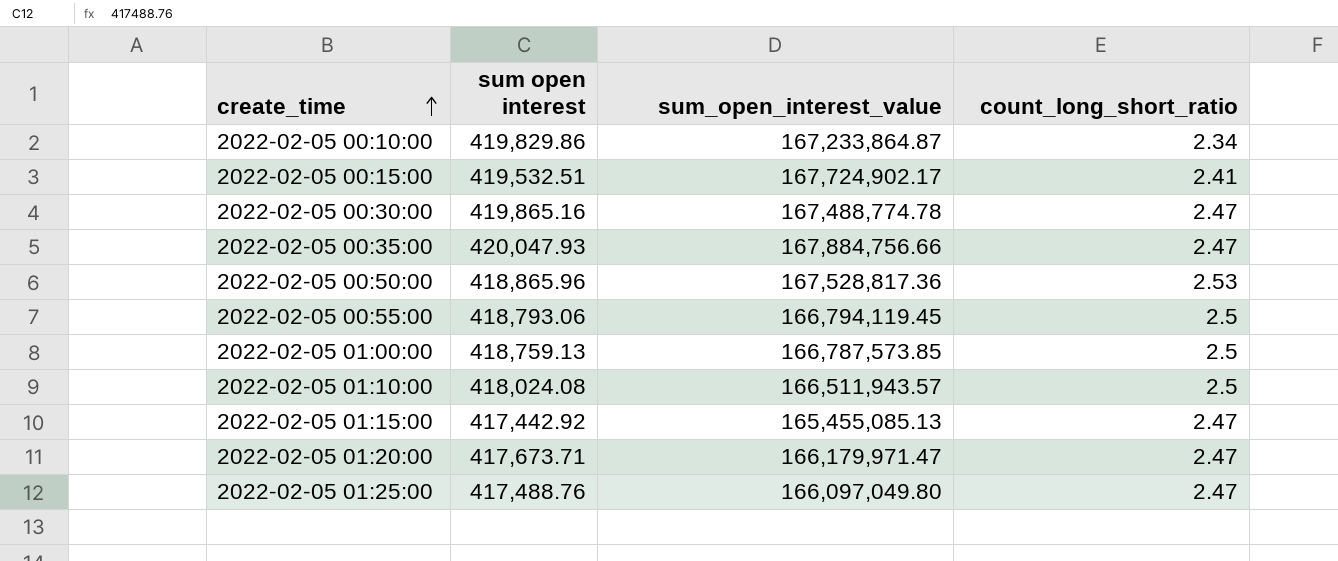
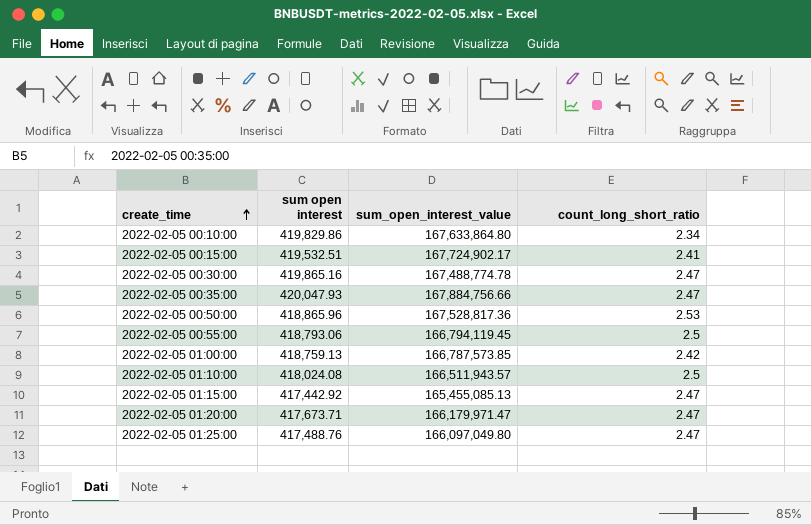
2022-02-05 00:10:00 | sum_open_interest_value: 167,233,864.87 -> 167,633,864.80
2022-02-05 01:00:00 | count_long_short_ratio: 2.5 -> 2.42

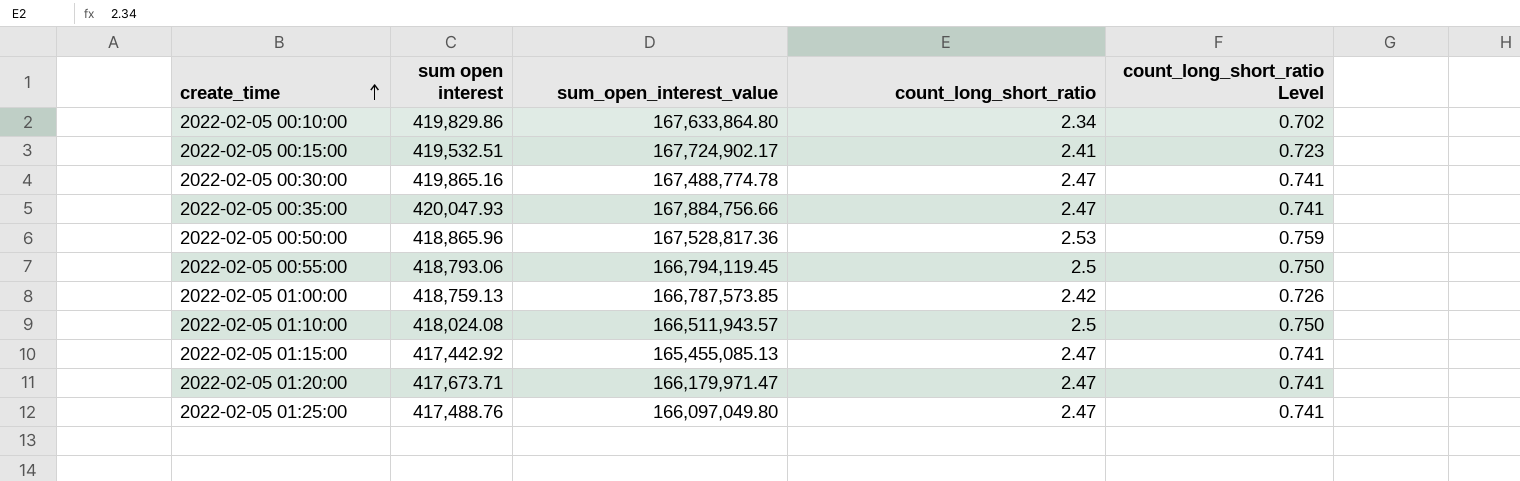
column count_long_short_ratio Level | formula: none -> [count_long_short_ratio] * 0.3

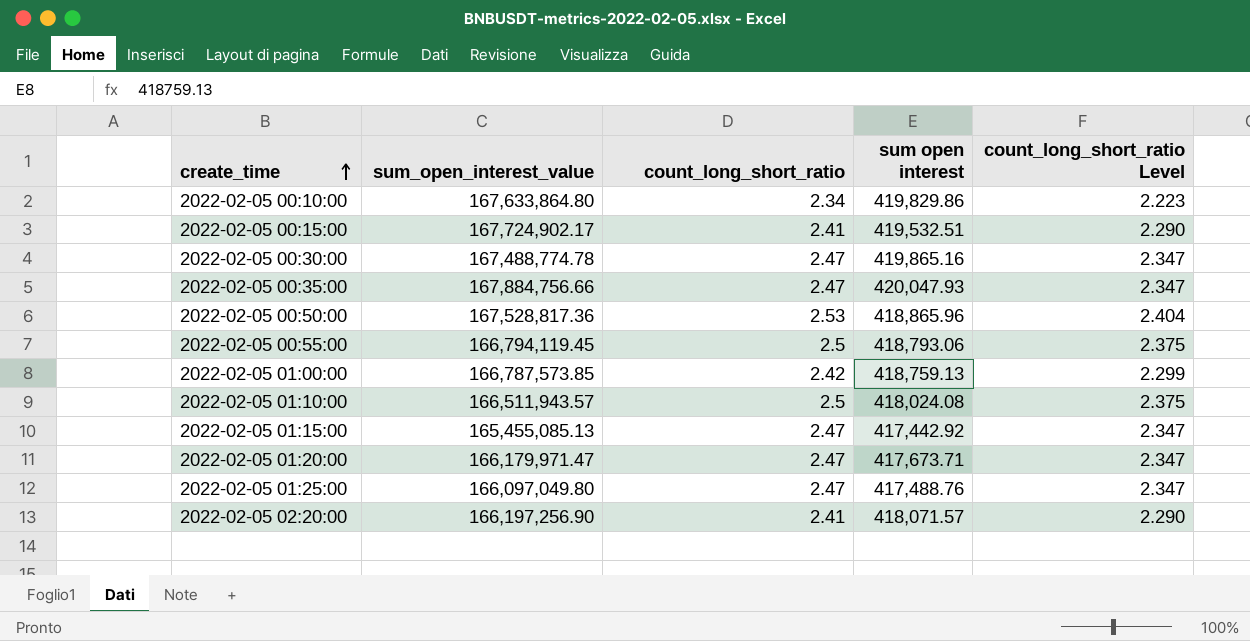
column sum open interest | position: 2 -> 4
column count_long_short_ratio Level | formula: [count_long_short_ratio] * 0.3 -> [count_long_short_ratio] * 0.95
row 2022-02-05 02:20:00: none -> 166,197,256.90 | 2.41 | 418,071.57 | 2.290

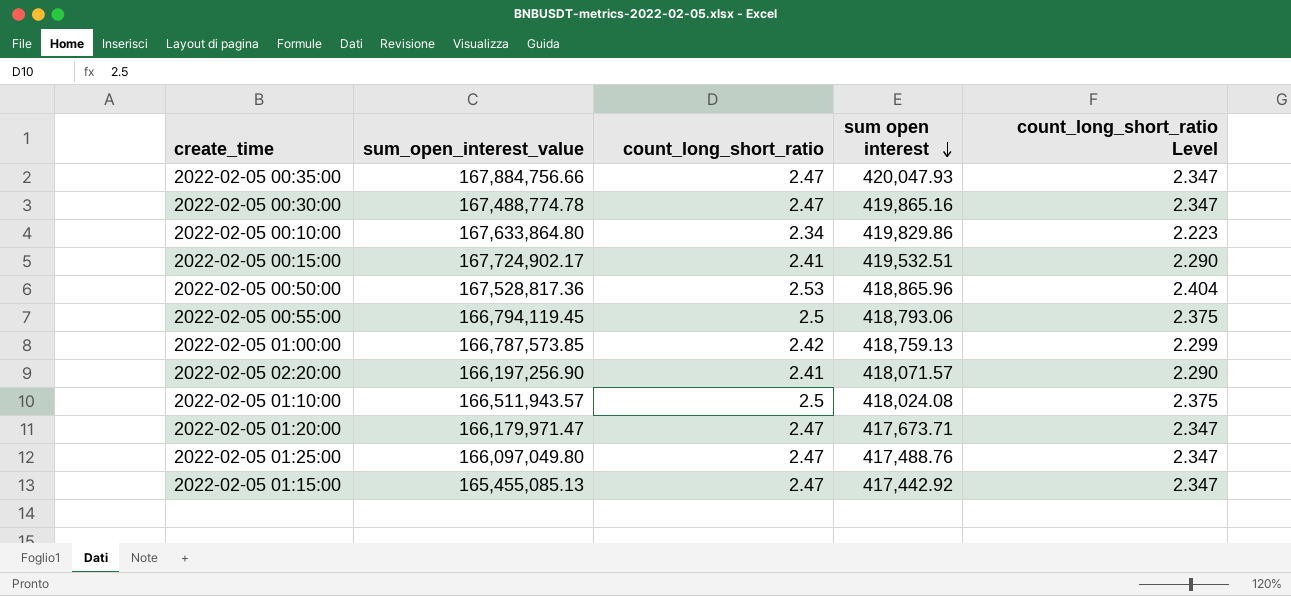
row order: create_time ascending -> sum open interest descending

